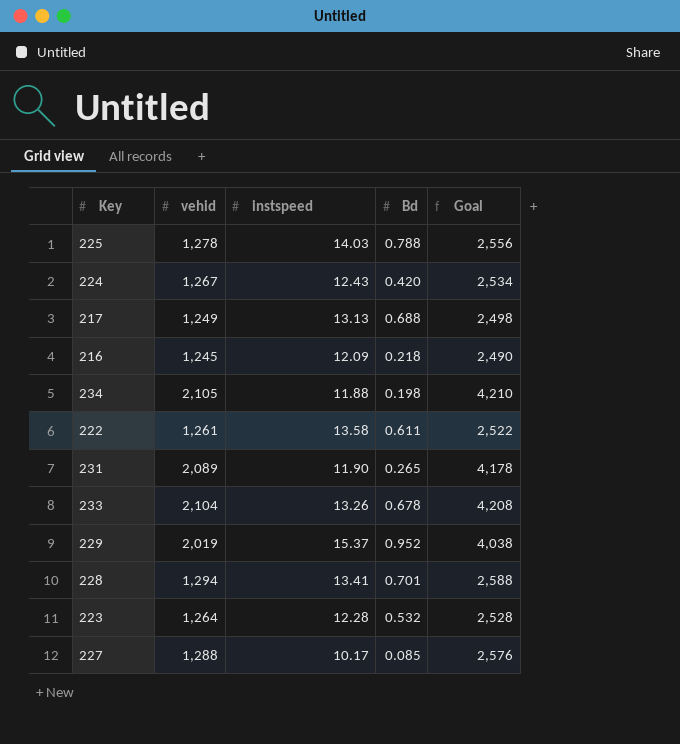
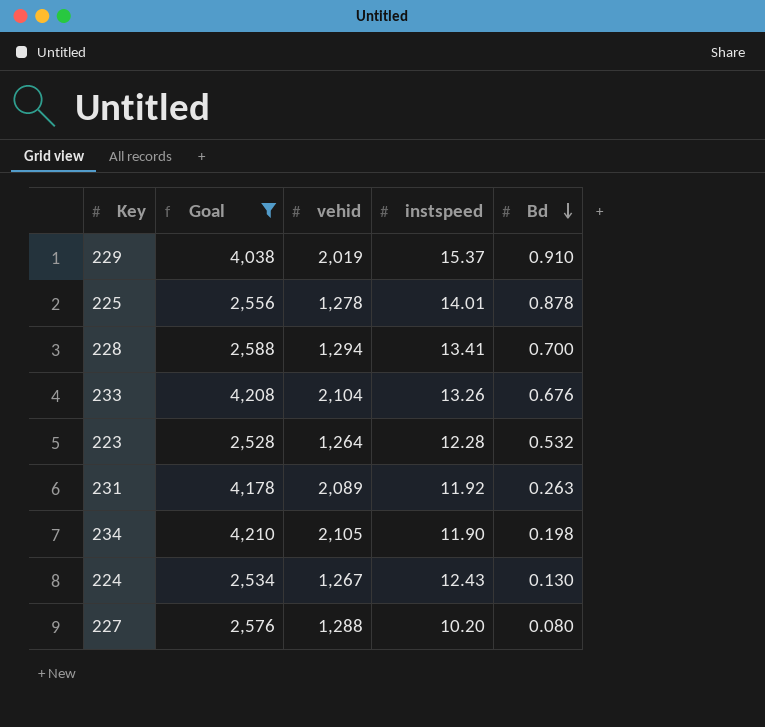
filter: none -> Goal >= 2,528
row order: none -> Bd descending
column Goal | position: 5 -> 2
229 | Bd: 0.952 -> 0.910
225 | instspeed: 14.03 -> 14.01
225 | Bd: 0.788 -> 0.878
228 | Bd: 0.701 -> 0.700
233 | Bd: 0.678 -> 0.676
231 | instspeed: 11.90 -> 11.92
231 | Bd: 0.265 -> 0.263
234 | instspeed: 11.88 -> 11.90
224 | Bd: 0.420 -> 0.130
227 | instspeed: 10.17 -> 10.20
227 | Bd: 0.085 -> 0.080

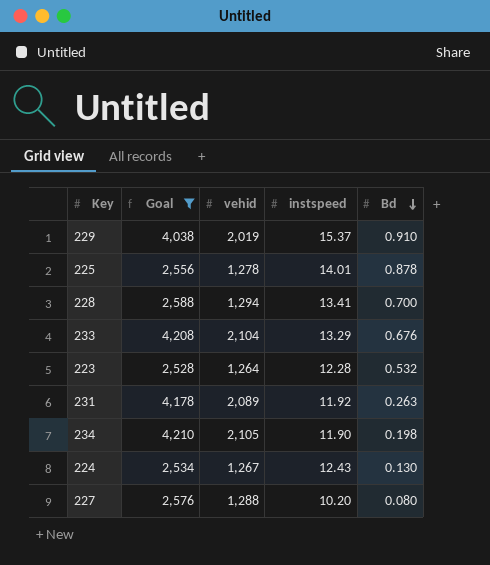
233 | instspeed: 13.26 -> 13.29

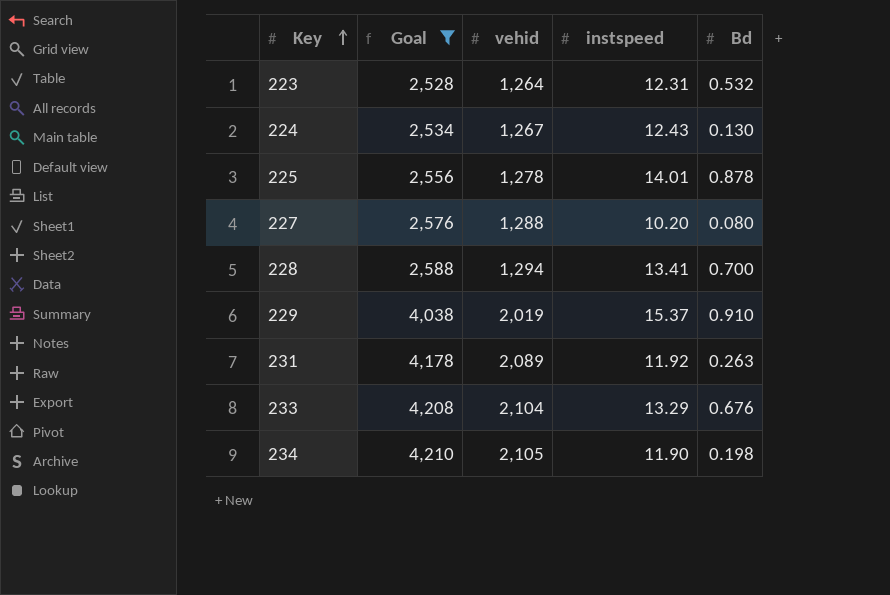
row order: Bd descending -> Key ascending
223 | instspeed: 12.28 -> 12.31

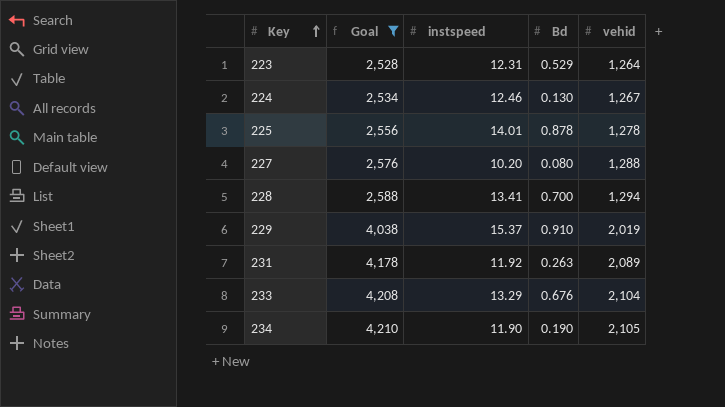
column vehid | position: 3 -> 5
223 | Bd: 0.532 -> 0.529
224 | instspeed: 12.43 -> 12.46
234 | Bd: 0.198 -> 0.190

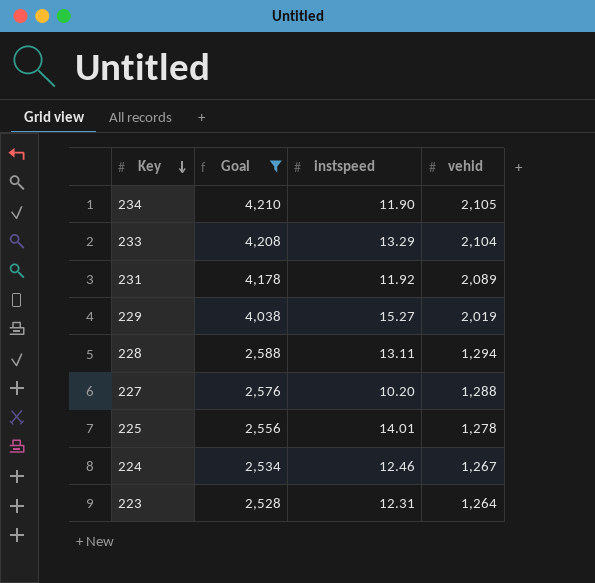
row order: Key ascending -> Key descending
column Bd | position: 4 -> none
229 | instspeed: 15.37 -> 15.27
228 | instspeed: 13.41 -> 13.11

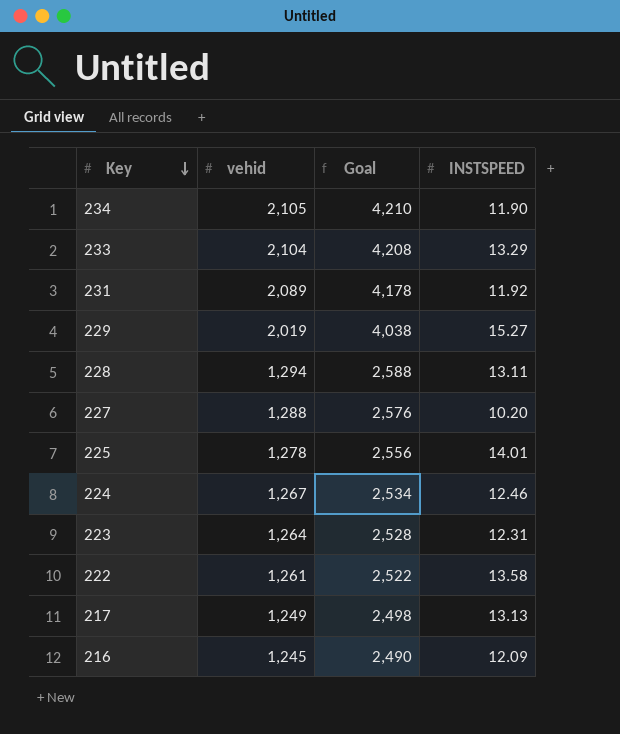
filter: Goal >= 2,528 -> none
column vehid | position: 4 -> 2
column name: instspeed -> INSTSPEED

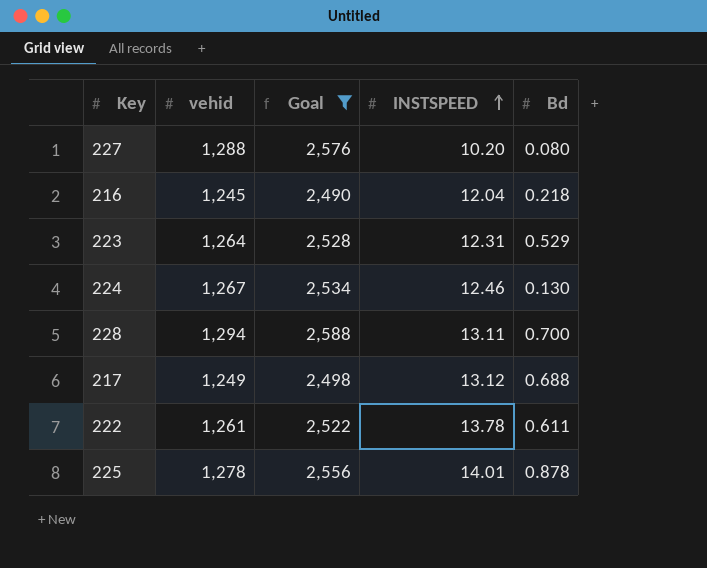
filter: none -> Goal <= 2,588
row order: Key descending -> INSTSPEED ascending
column Bd | position: none -> 5
216 | INSTSPEED: 12.09 -> 12.04
217 | INSTSPEED: 13.13 -> 13.12
222 | INSTSPEED: 13.58 -> 13.78

